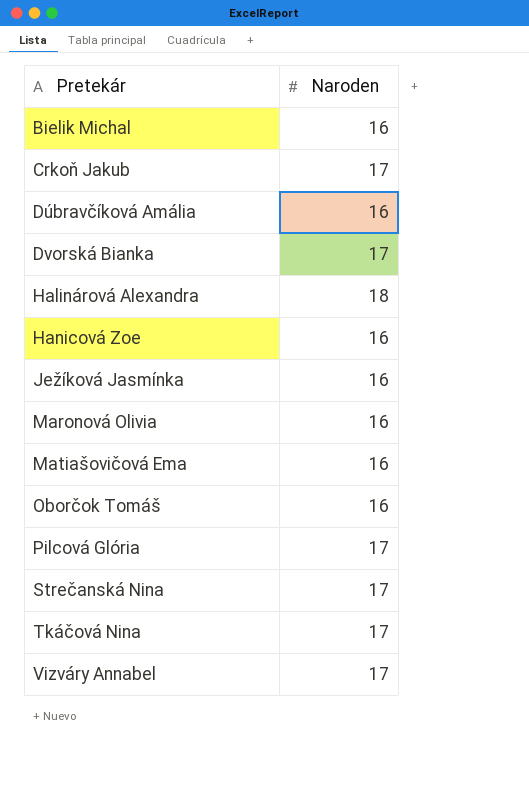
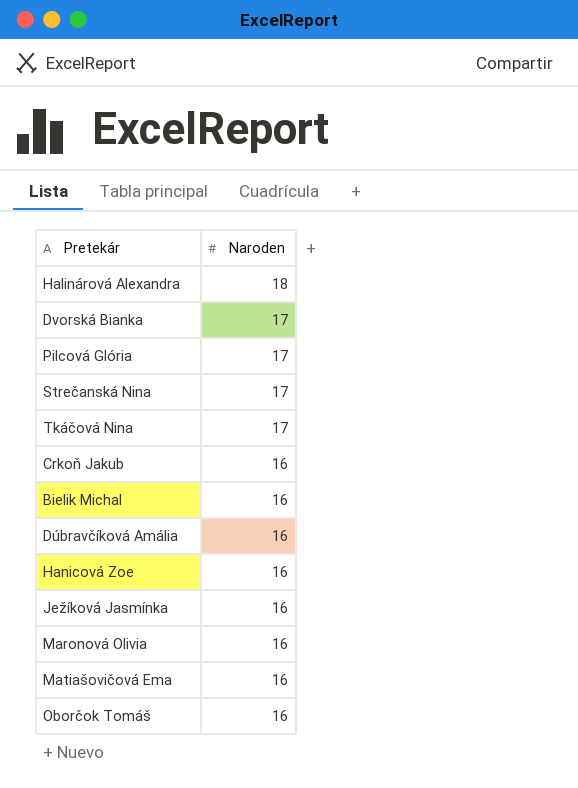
row order: Pretekár ascending -> Naroden descending
row Vizváry Annabel: 17 -> none
Crkoň Jakub | Naroden: 17 -> 16

